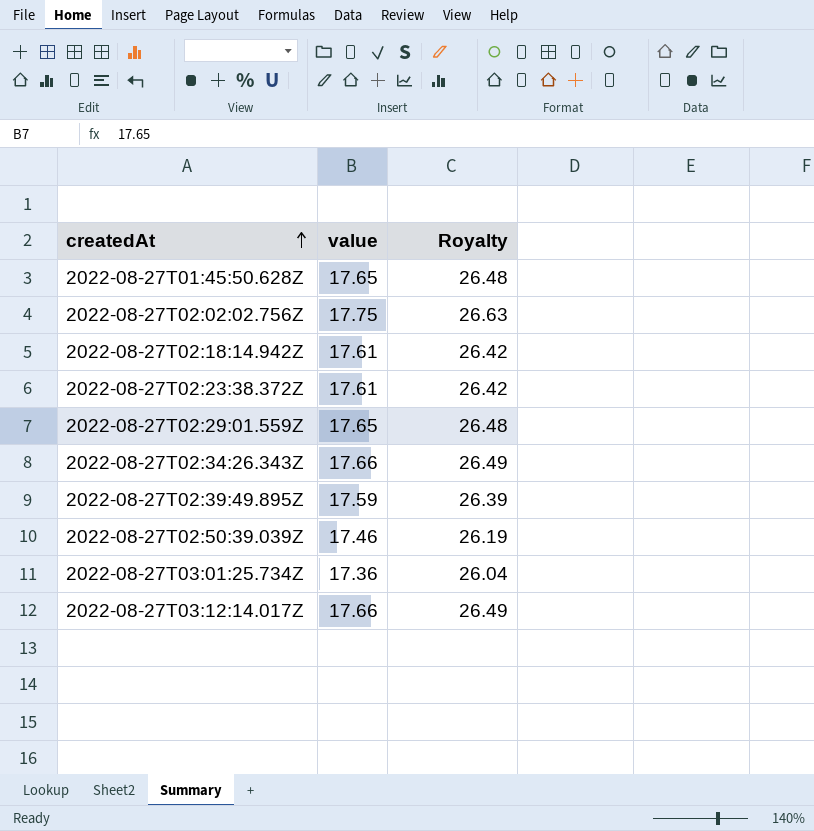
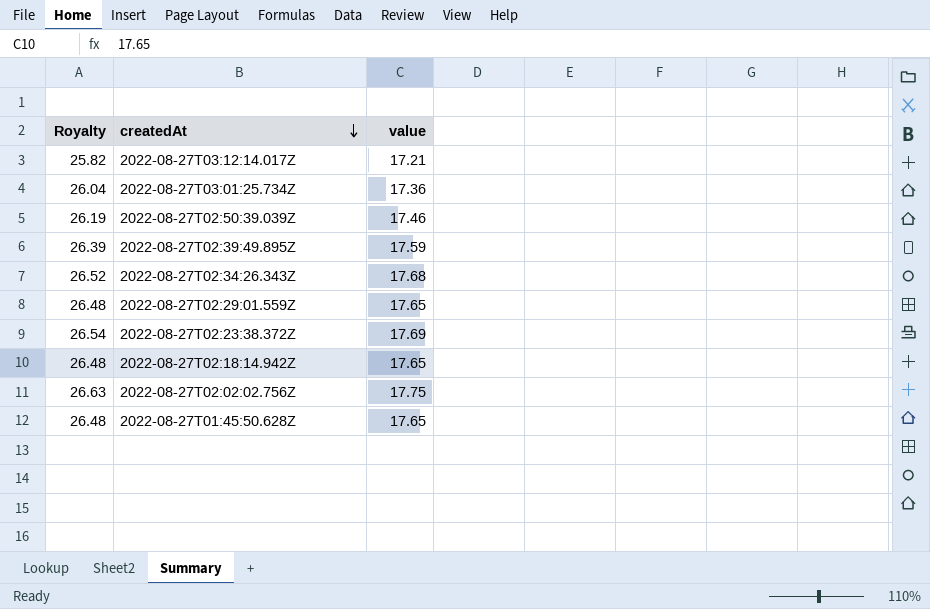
row order: createdAt ascending -> createdAt descending
column Royalty | position: 3 -> 1
2022-08-27T03:12:14.017Z | Royalty: 26.49 -> 25.82
2022-08-27T03:12:14.017Z | value: 17.66 -> 17.21
2022-08-27T02:34:26.343Z | Royalty: 26.49 -> 26.52
2022-08-27T02:34:26.343Z | value: 17.66 -> 17.68
2022-08-27T02:23:38.372Z | Royalty: 26.42 -> 26.54
2022-08-27T02:23:38.372Z | value: 17.61 -> 17.69
2022-08-27T02:18:14.942Z | Royalty: 26.42 -> 26.48
2022-08-27T02:18:14.942Z | value: 17.61 -> 17.65

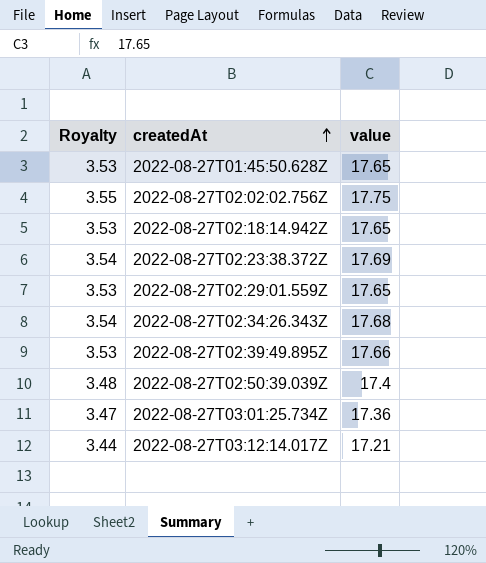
row order: createdAt descending -> createdAt ascending
column Royalty | formula: [value] * 1.5 -> [value] * 0.2
2022-08-27T02:39:49.895Z | value: 17.59 -> 17.66
2022-08-27T02:50:39.039Z | value: 17.46 -> 17.4

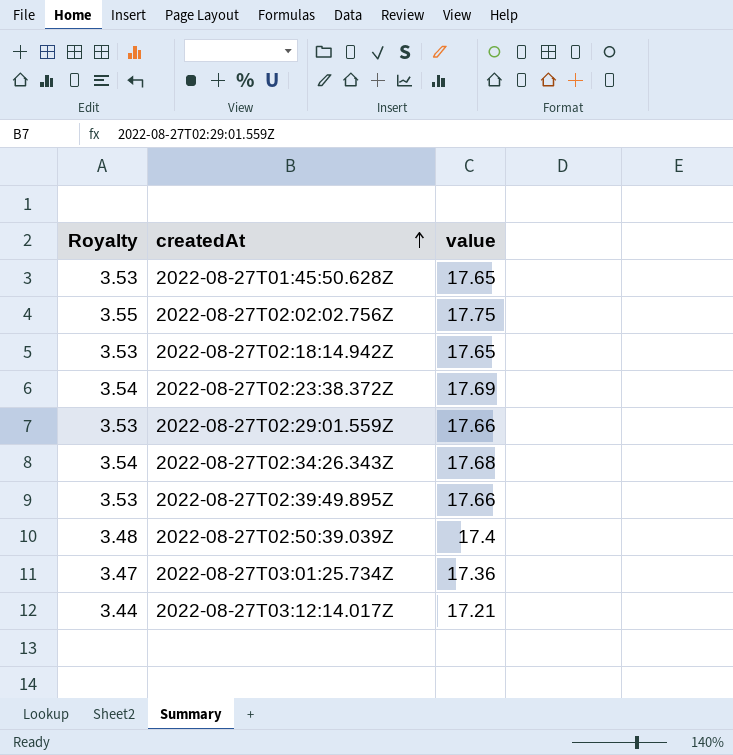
2022-08-27T02:29:01.559Z | value: 17.65 -> 17.66

